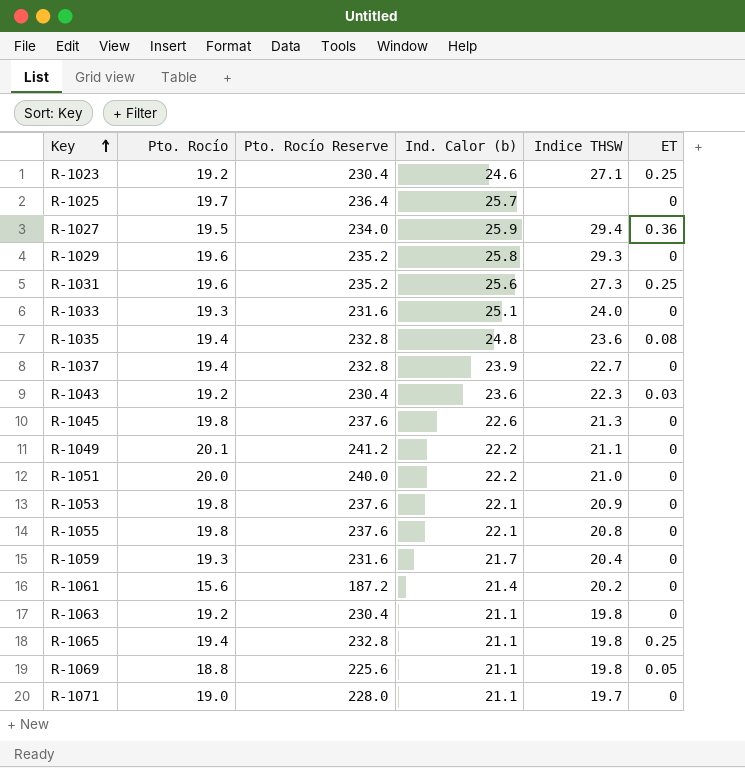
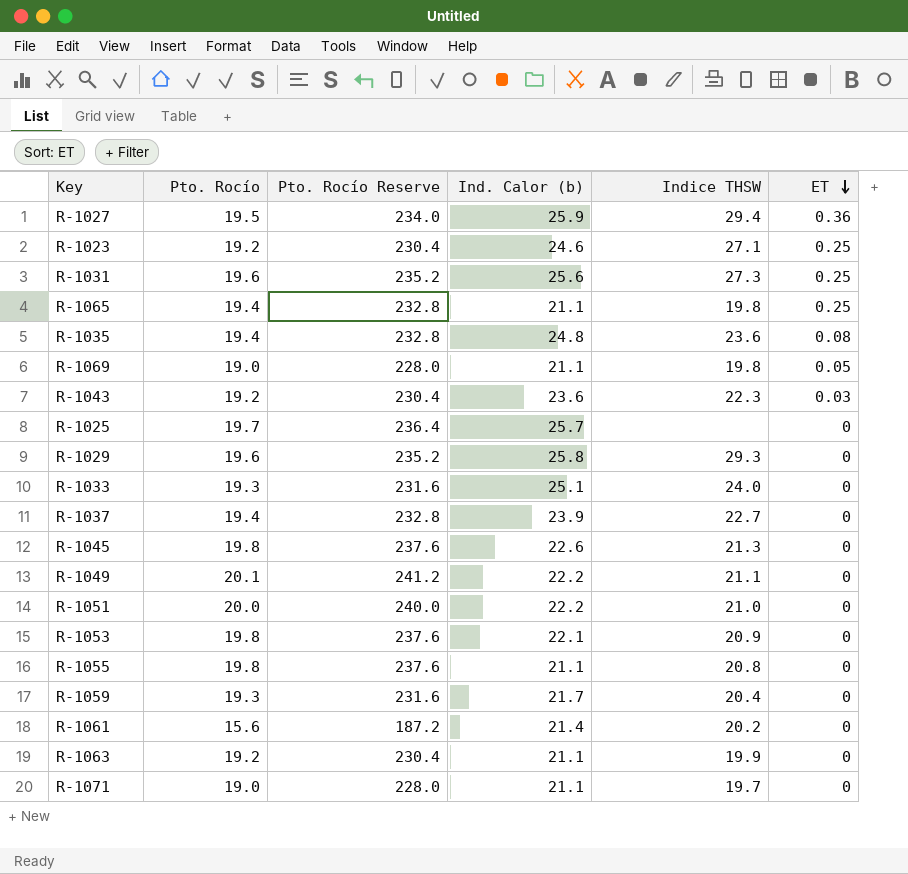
row order: Key ascending -> ET descending
R-1069 | Pto. Rocío: 18.8 -> 19.0
R-1069 | Pto. Rocío Reserve: 225.6 -> 228.0
R-1055 | Ind. Calor (b): 22.1 -> 21.1
R-1063 | Indice THSW: 19.8 -> 19.9

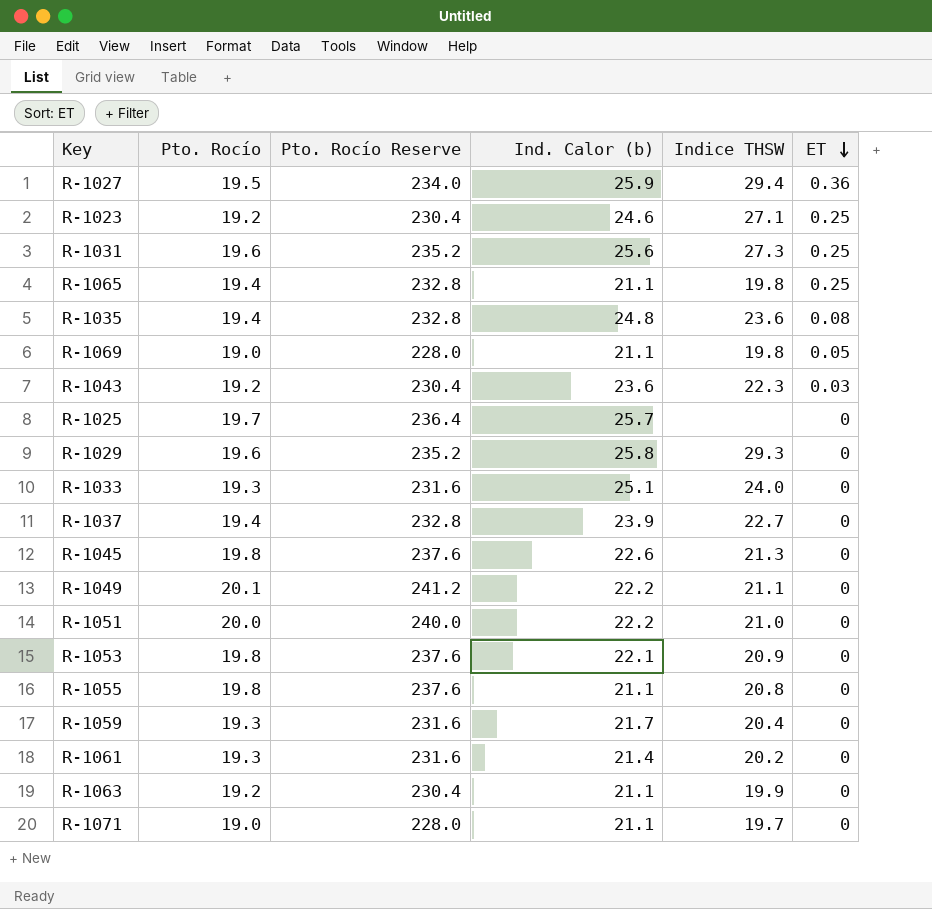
R-1061 | Pto. Rocío: 15.6 -> 19.3
R-1061 | Pto. Rocío Reserve: 187.2 -> 231.6

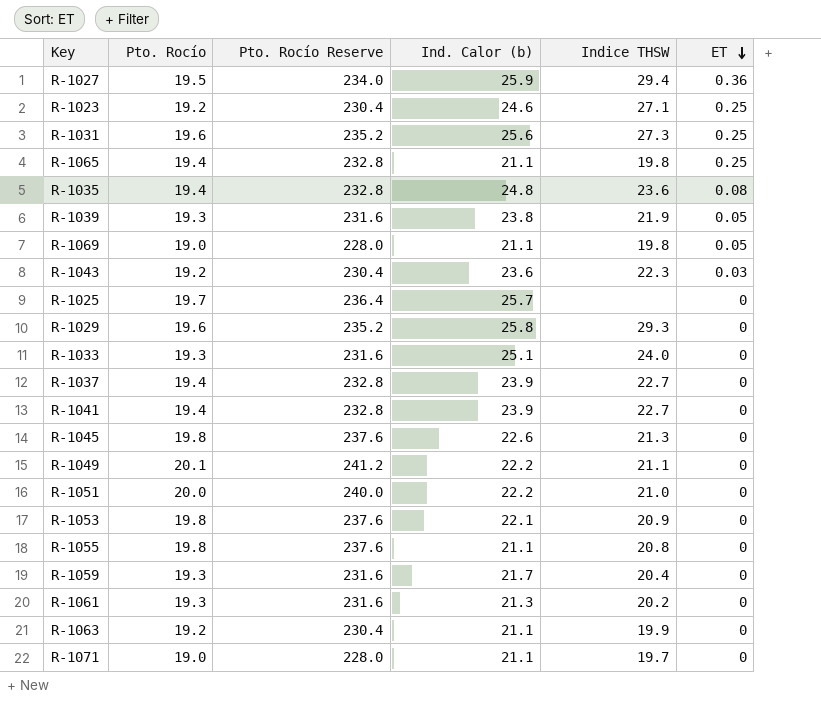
row R-1039: none -> 19.3 | 231.6 | 23.8 | 21.9 | 0.05
row R-1041: none -> 19.4 | 232.8 | 23.9 | 22.7 | 0
R-1061 | Ind. Calor (b): 21.4 -> 21.3

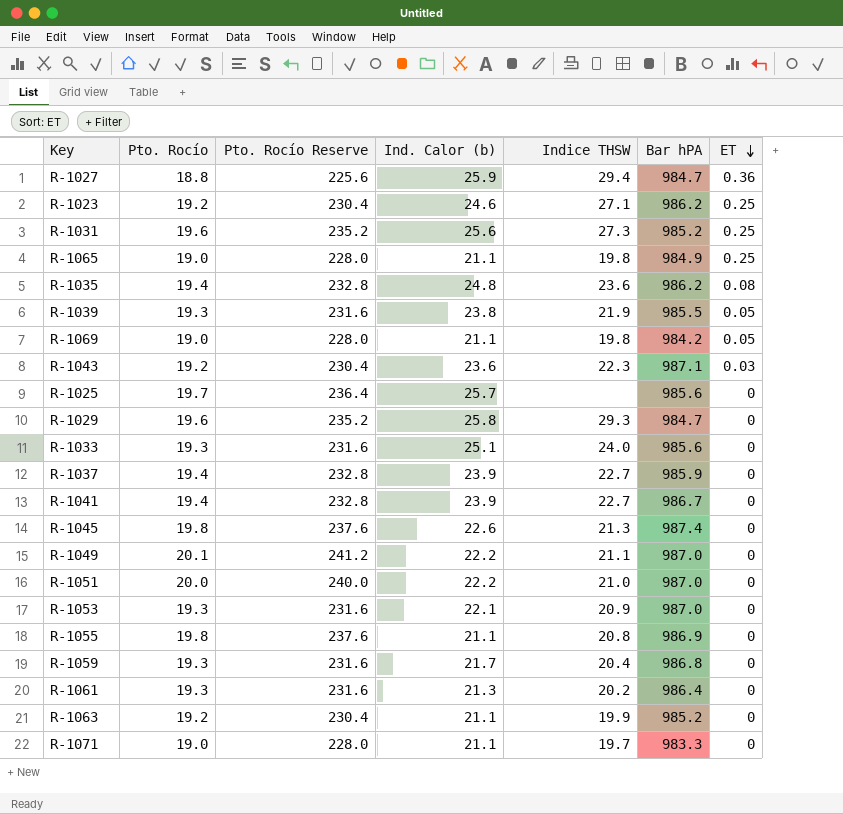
column Bar hPA | position: none -> 6
R-1027 | Pto. Rocío: 19.5 -> 18.8
R-1027 | Pto. Rocío Reserve: 234.0 -> 225.6
R-1065 | Pto. Rocío: 19.4 -> 19.0
R-1065 | Pto. Rocío Reserve: 232.8 -> 228.0
R-1053 | Pto. Rocío: 19.8 -> 19.3
R-1053 | Pto. Rocío Reserve: 237.6 -> 231.6

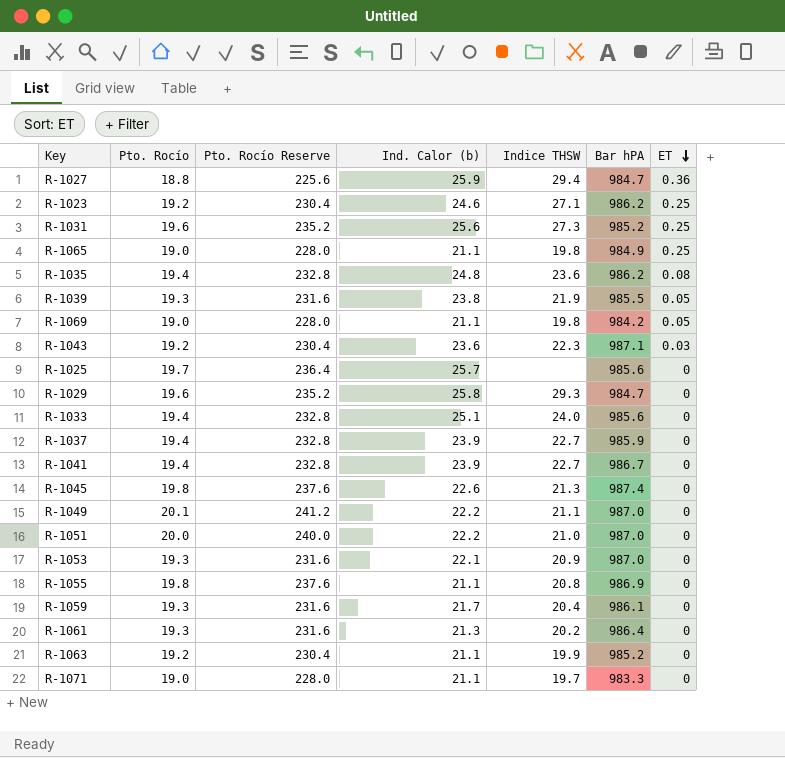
R-1033 | Pto. Rocío: 19.3 -> 19.4
R-1033 | Pto. Rocío Reserve: 231.6 -> 232.8
R-1059 | Bar hPA: 986.8 -> 986.1

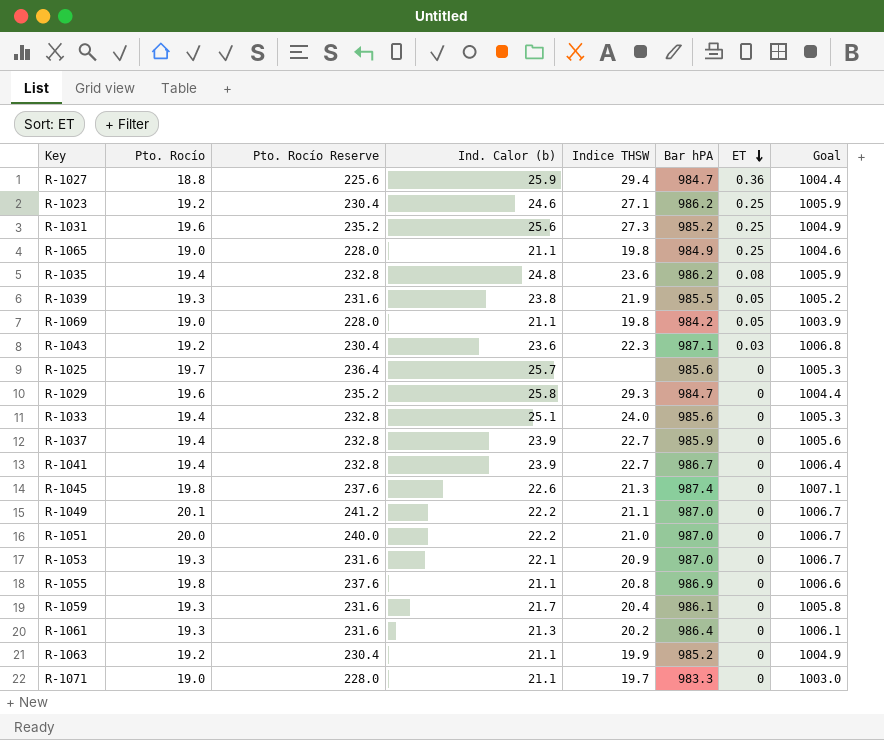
column Goal | formula: none -> [Bar hPA] * 1.02

